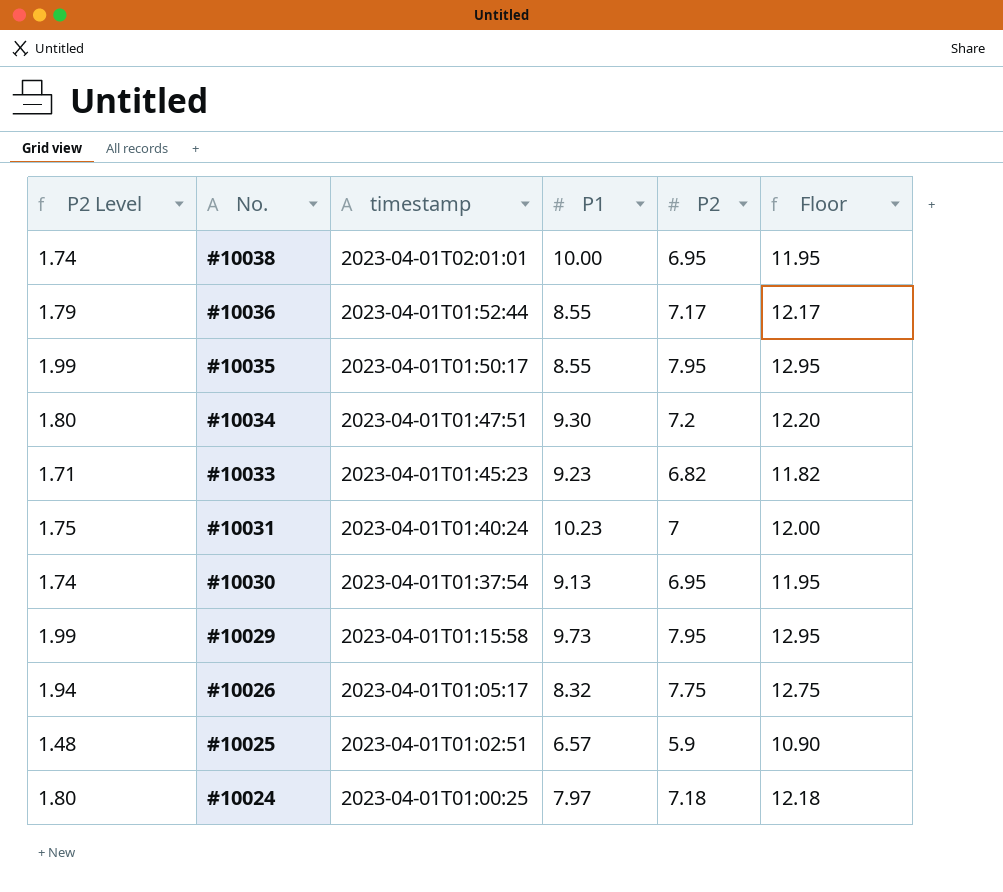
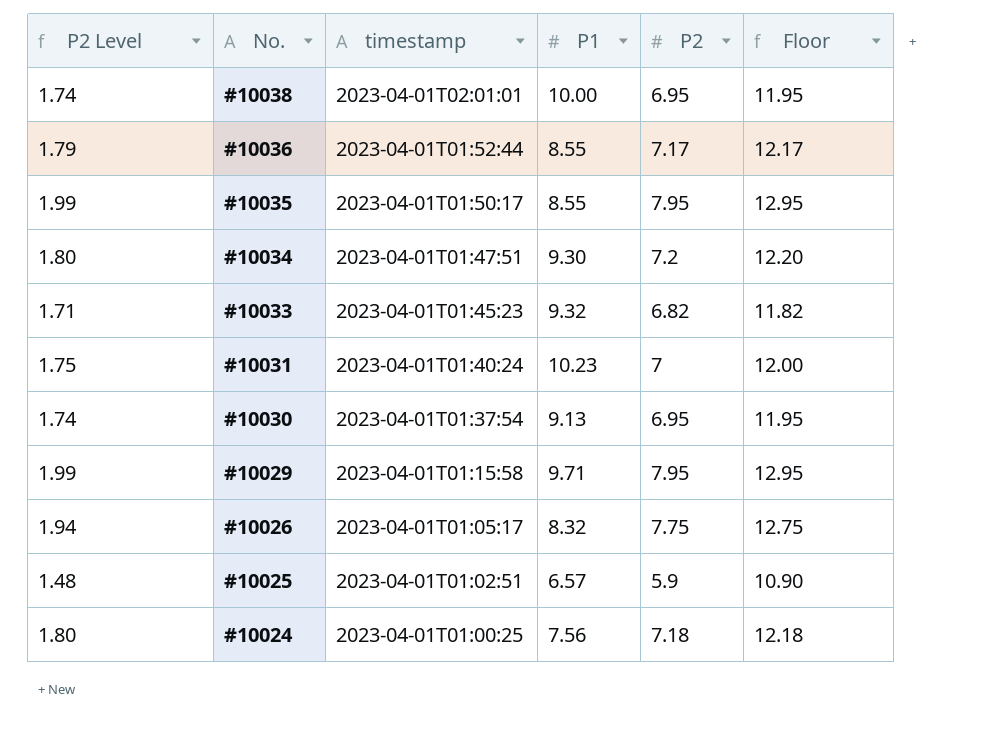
#10033 | P1: 9.23 -> 9.32
#10029 | P1: 9.73 -> 9.71
#10024 | P1: 7.97 -> 7.56

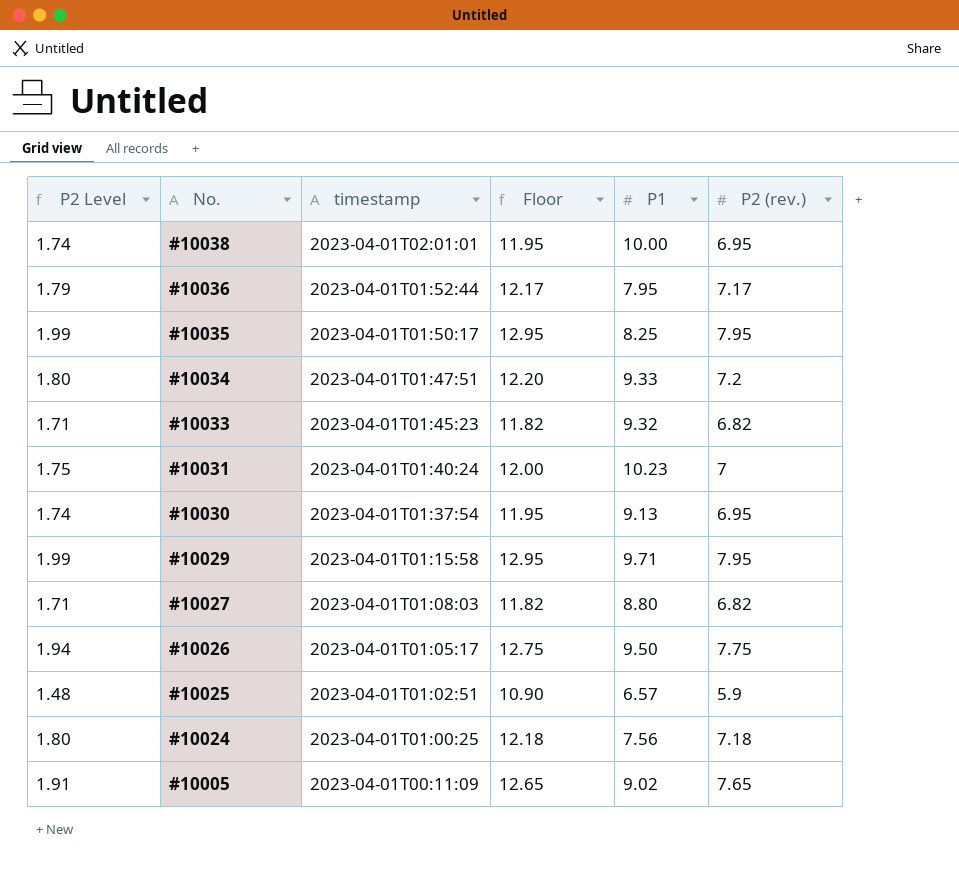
column Floor | position: 6 -> 4
column name: P2 -> P2 (rev.)
#10036 | P1: 8.55 -> 7.95
#10035 | P1: 8.55 -> 8.25
#10034 | P1: 9.30 -> 9.33
row #10027: none -> 1.71 | 2023-04-01T01:08:03 | 11.82 | 8.80 | 6.82
#10026 | P1: 8.32 -> 9.50
row #10005: none -> 1.91 | 2023-04-01T00:11:09 | 12.65 | 9.02 | 7.65

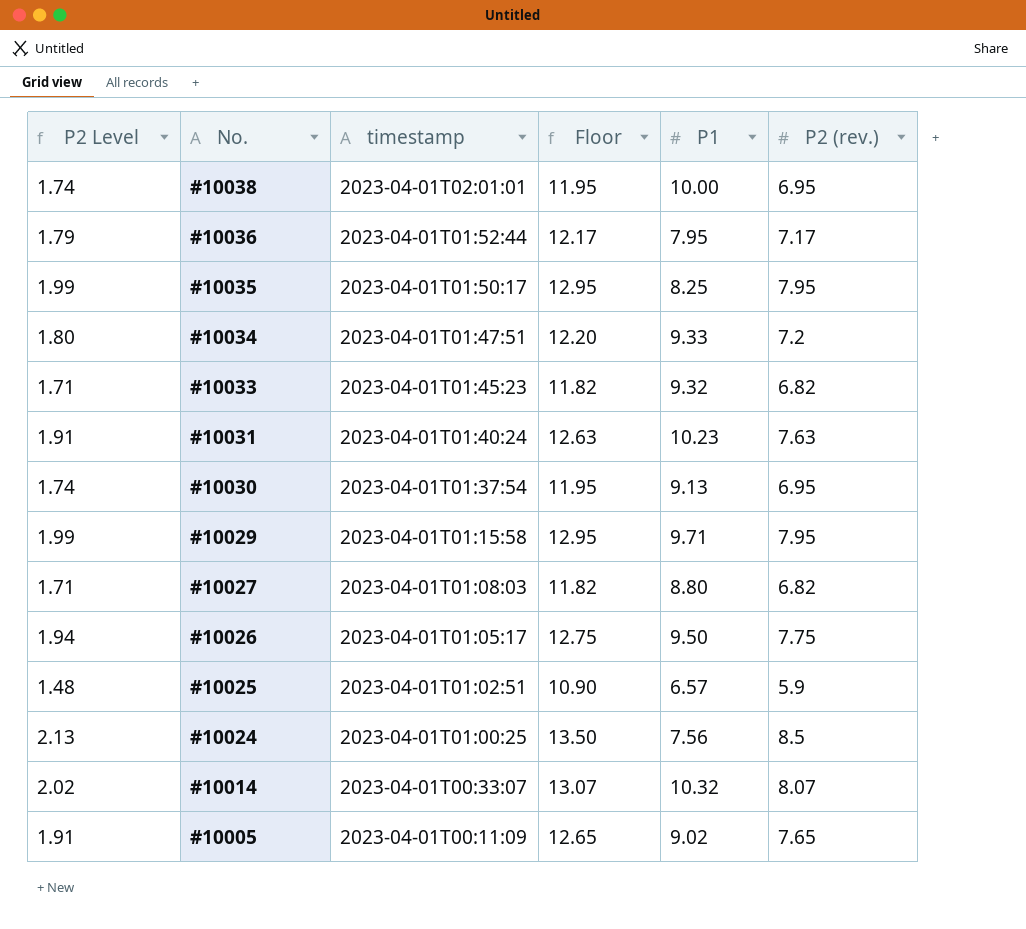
#10031 | P2 Level: 1.75 -> 1.91
#10031 | Floor: 12.00 -> 12.63
#10031 | P2 (rev.): 7 -> 7.63
#10024 | P2 Level: 1.80 -> 2.13
#10024 | Floor: 12.18 -> 13.50
#10024 | P2 (rev.): 7.18 -> 8.5
row #10014: none -> 2.02 | 2023-04-01T00:33:07 | 13.07 | 10.32 | 8.07

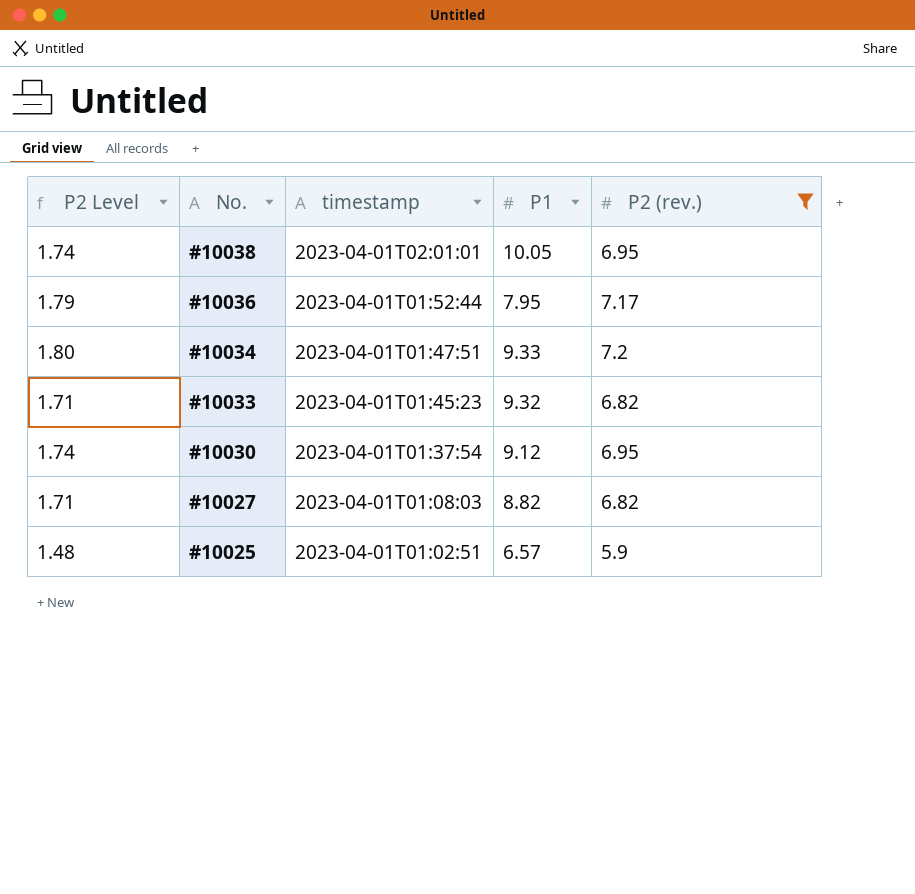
filter: none -> P2 (rev.) <= 7.2
column Floor | formula: [P2 (rev.)] + 5 -> none
#10038 | P1: 10.00 -> 10.05
#10030 | P1: 9.13 -> 9.12
#10027 | P1: 8.80 -> 8.82

